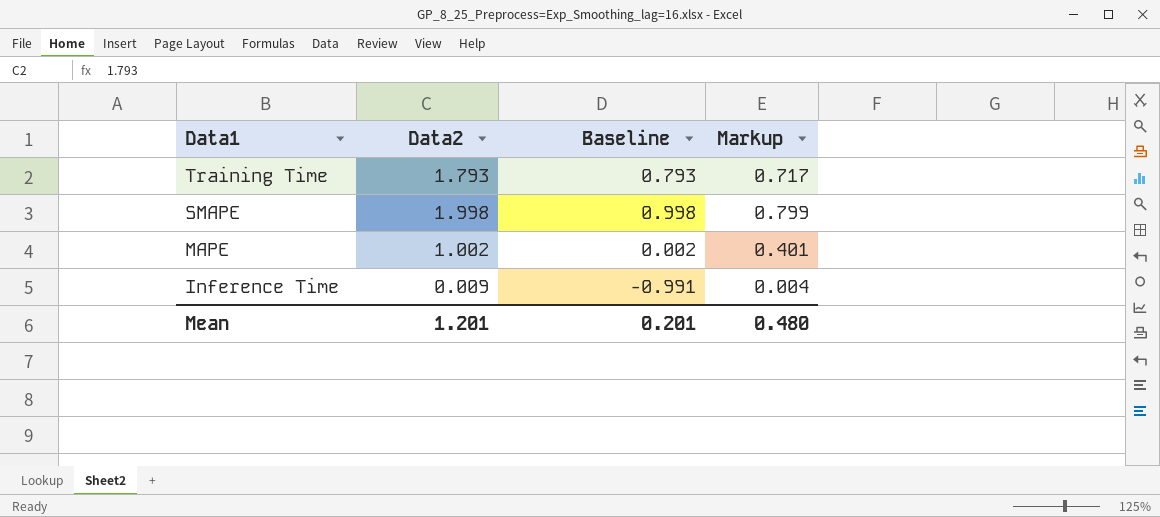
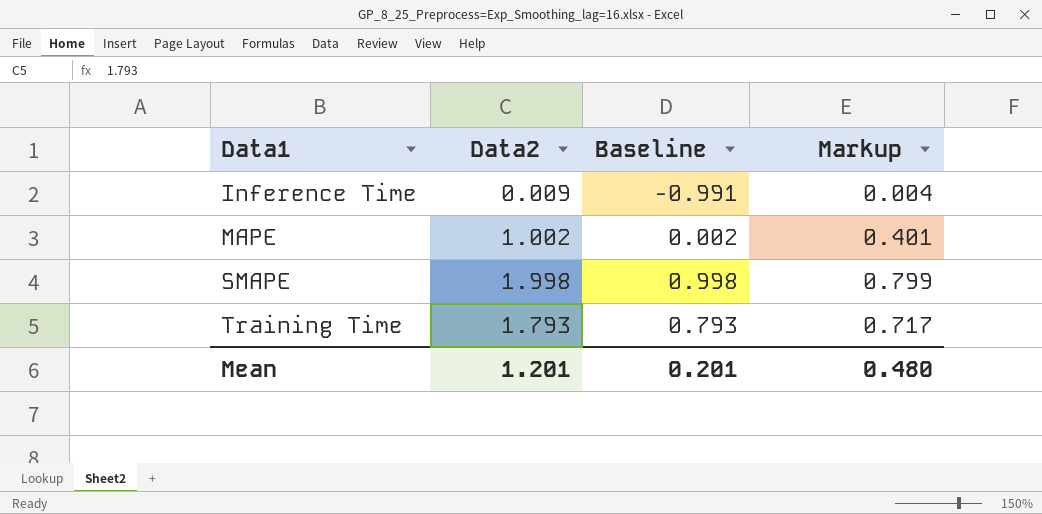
row order: Data1 descending -> Data1 ascending

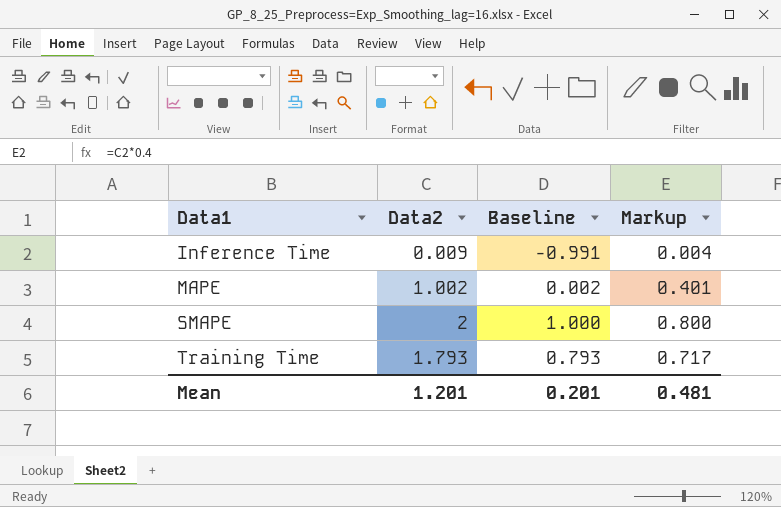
SMAPE | Data2: 1.998 -> 2
SMAPE | Baseline: 0.998 -> 1.000
SMAPE | Markup: 0.799 -> 0.800
Mean | Markup: 0.480 -> 0.481

